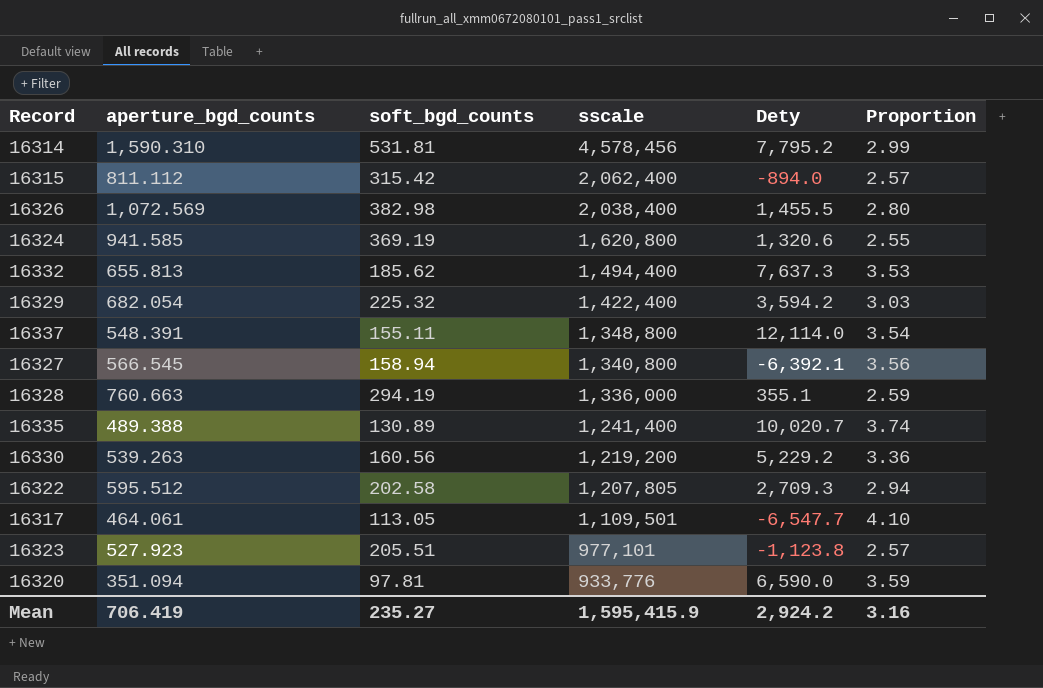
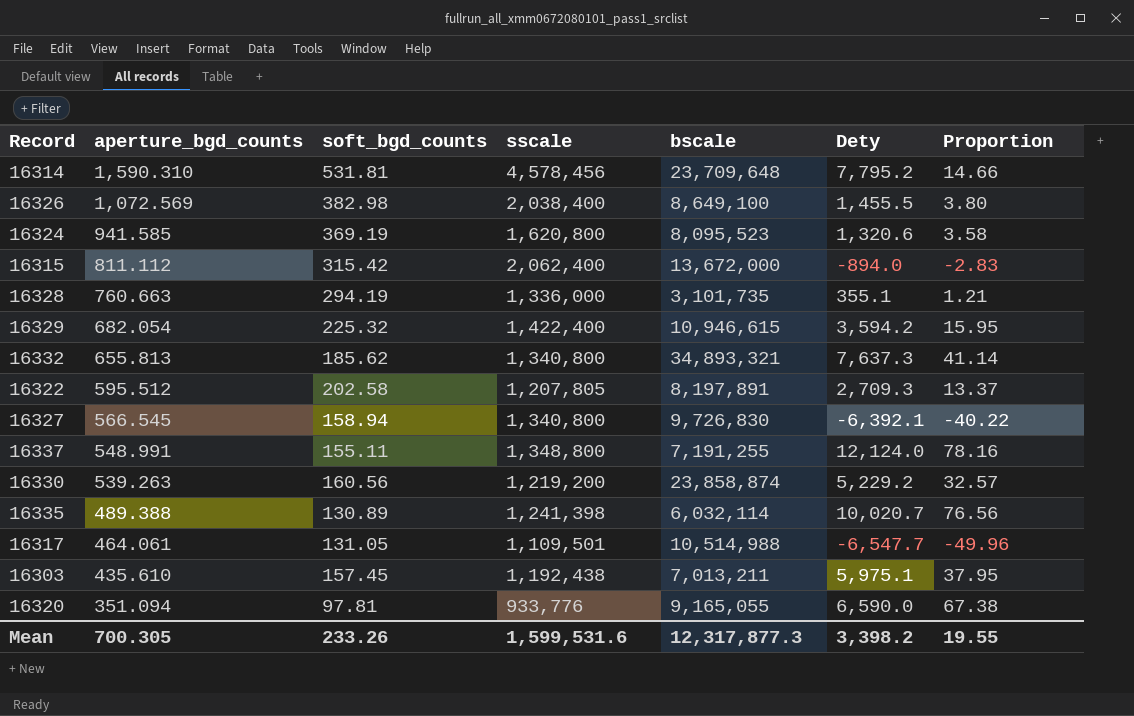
row order: sscale descending -> aperture_bgd_counts descending
column bscale | position: none -> 5
column Proportion | formula: [aperture_bgd_counts] / [soft_bgd_counts] -> [Dety] / [soft_bgd_counts]
row 16323: 527.923 | 205.51 | 977,101 | -1,123.8 | 2.57 -> none
16332 | sscale: 1,494,400 -> 1,340,800
16337 | aperture_bgd_counts: 548.391 -> 548.991
16337 | Dety: 12,114.0 -> 12,124.0
16335 | sscale: 1,241,400 -> 1,241,398
16317 | soft_bgd_counts: 113.05 -> 131.05
row 16303: none -> 435.610 | 157.45 | 1,192,438 | 7,013,211 | 5,975.1 | 37.95
Mean | aperture_bgd_counts: 706.419 -> 700.305
Mean | soft_bgd_counts: 235.27 -> 233.26
Mean | sscale: 1,595,415.9 -> 1,599,531.6
Mean | Dety: 2,924.2 -> 3,398.2
Mean | Proportion: 3.16 -> 19.55

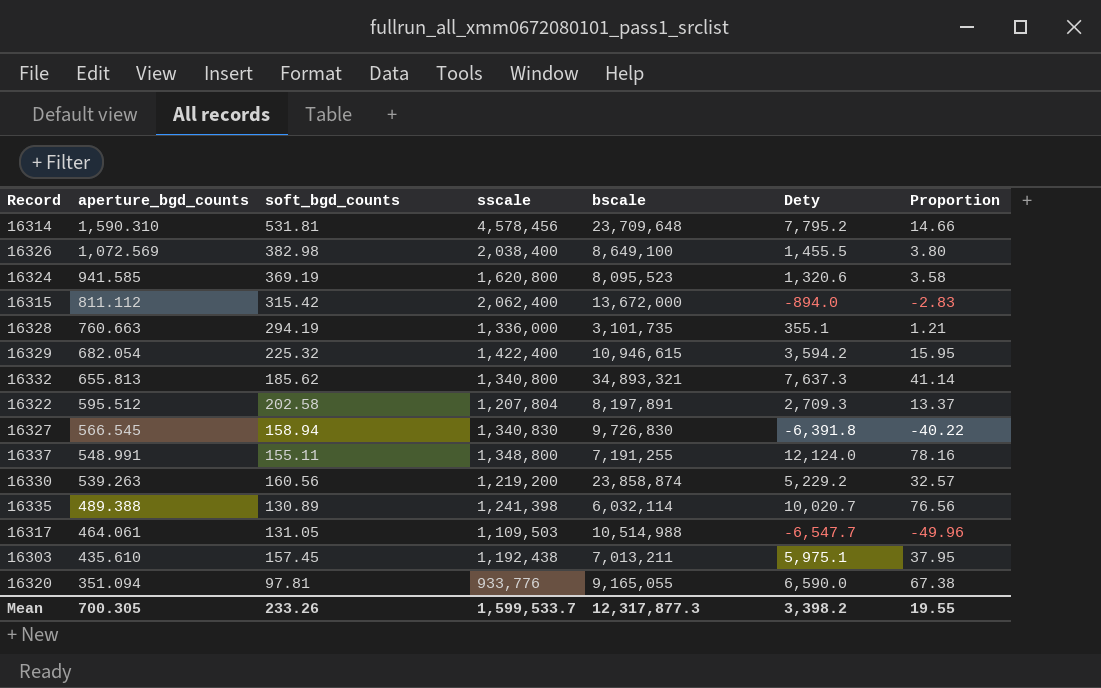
16322 | sscale: 1,207,805 -> 1,207,804
16327 | sscale: 1,340,800 -> 1,340,830
16327 | Dety: -6,392.1 -> -6,391.8
16317 | sscale: 1,109,501 -> 1,109,503
Mean | sscale: 1,599,531.6 -> 1,599,533.7

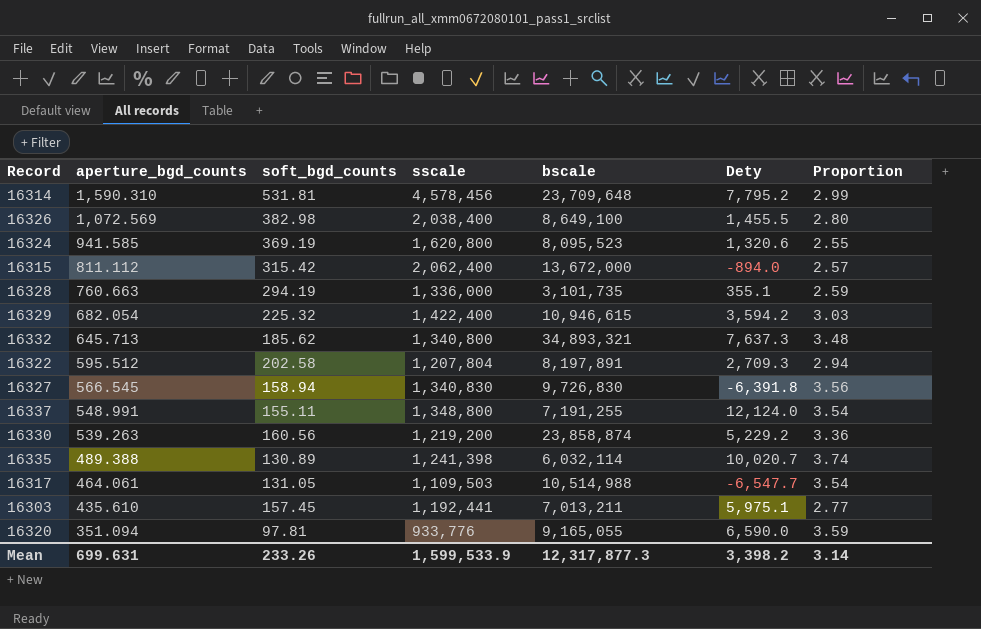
column Proportion | formula: [Dety] / [soft_bgd_counts] -> [aperture_bgd_counts] / [soft_bgd_counts]
16332 | aperture_bgd_counts: 655.813 -> 645.713
16303 | sscale: 1,192,438 -> 1,192,441
Mean | aperture_bgd_counts: 700.305 -> 699.631
Mean | sscale: 1,599,533.7 -> 1,599,533.9
Mean | Proportion: 19.55 -> 3.14

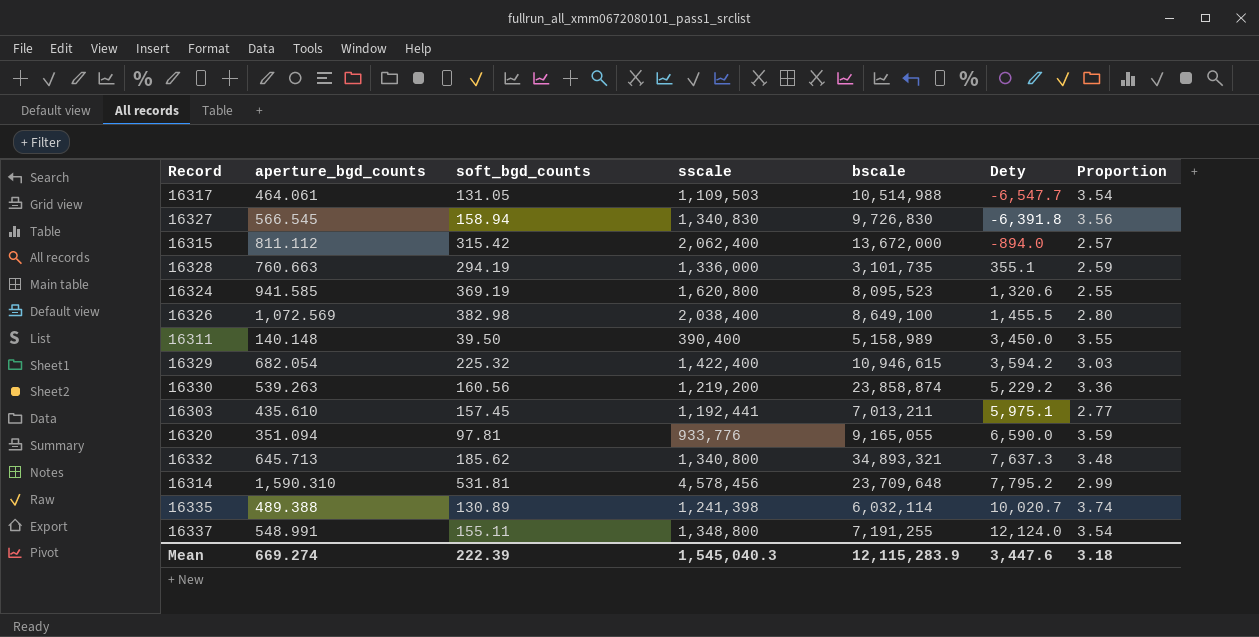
row order: aperture_bgd_counts descending -> Dety ascending
row 16322: 595.512 | 202.58 | 1,207,804 | 8,197,891 | 2,709.3 | 2.94 -> none
row 16311: none -> 140.148 | 39.50 | 390,400 | 5,158,989 | 3,450.0 | 3.55
Mean | aperture_bgd_counts: 699.631 -> 669.274
Mean | soft_bgd_counts: 233.26 -> 222.39
Mean | sscale: 1,599,533.9 -> 1,545,040.3
Mean | bscale: 12,317,877.3 -> 12,115,283.9
Mean | Dety: 3,398.2 -> 3,447.6
Mean | Proportion: 3.14 -> 3.18

